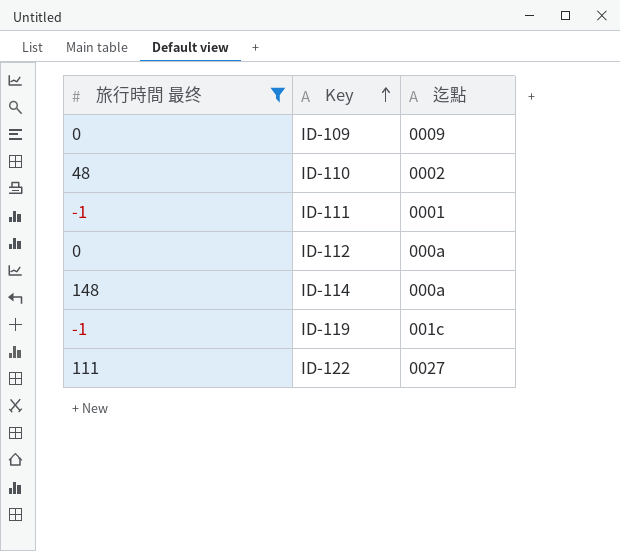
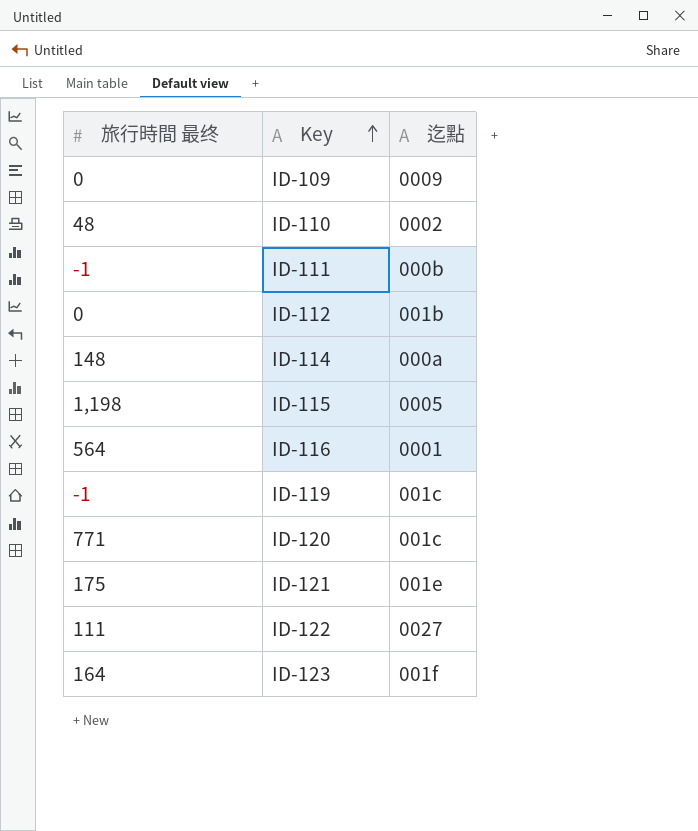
filter: 旅行時間 最终 <= 148 -> none
ID-111 | 迄點: 0001 -> 000b
ID-112 | 迄點: 000a -> 001b

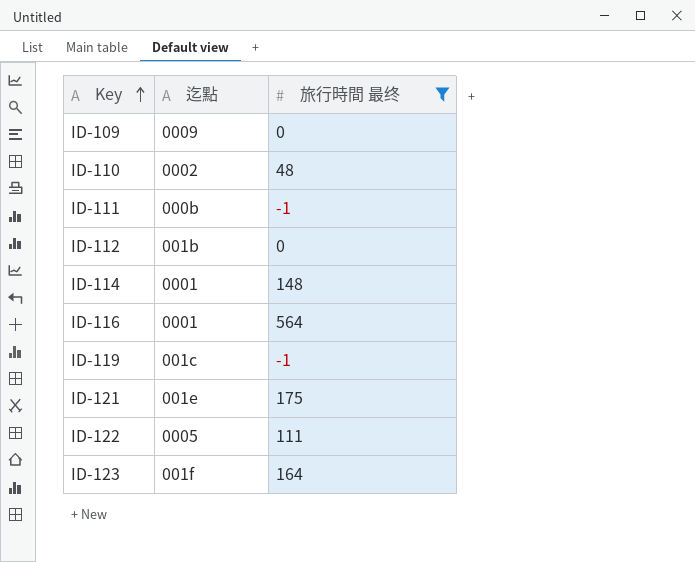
filter: none -> 旅行時間 最终 <= 564
column 旅行時間 最终 | position: 1 -> 3
ID-114 | 迄點: 000a -> 0001
ID-122 | 迄點: 0027 -> 0005

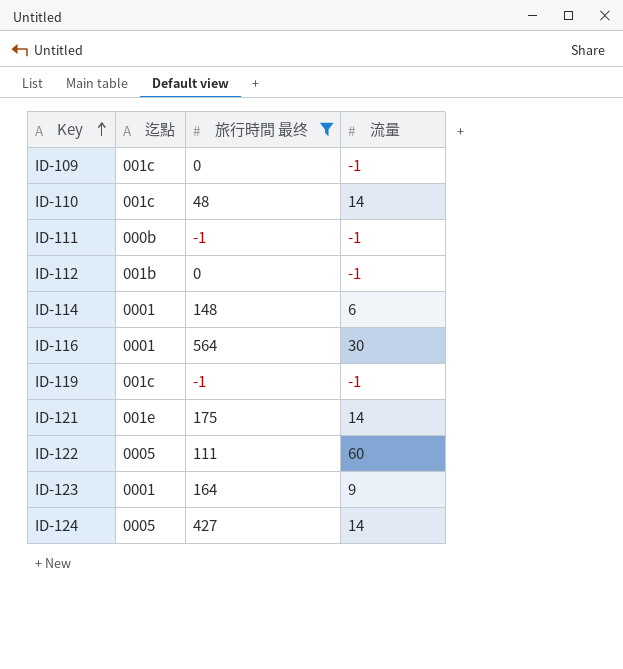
column 流量 | position: none -> 4
ID-109 | 迄點: 0009 -> 001c
ID-110 | 迄點: 0002 -> 001c
ID-123 | 迄點: 001f -> 0001
row ID-124: none -> 0005 | 427 | 14

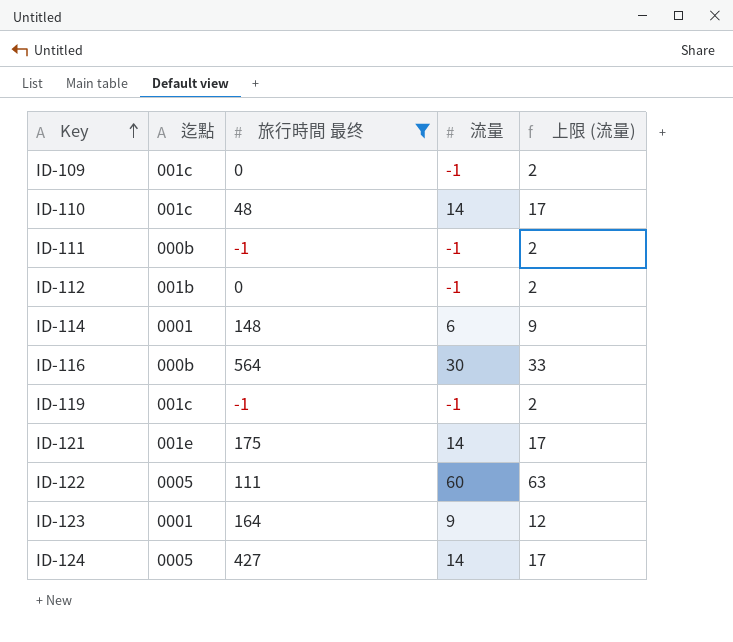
column 上限 (流量) | formula: none -> [流量] + 3
ID-116 | 迄點: 0001 -> 000b

